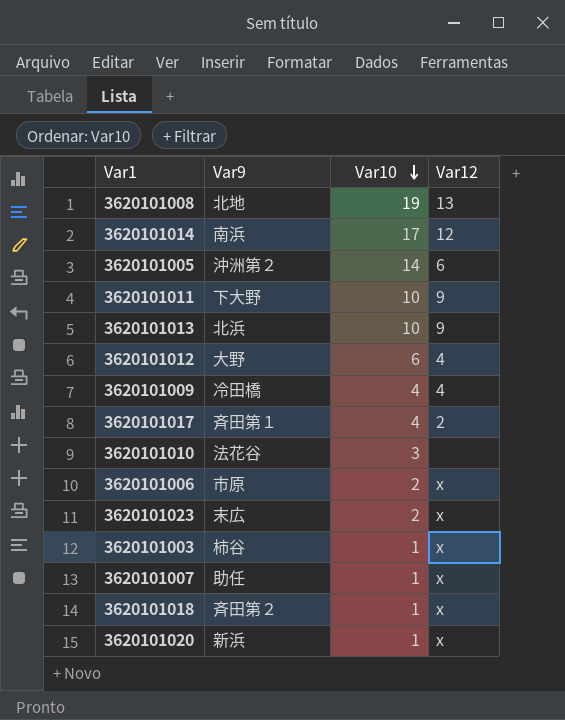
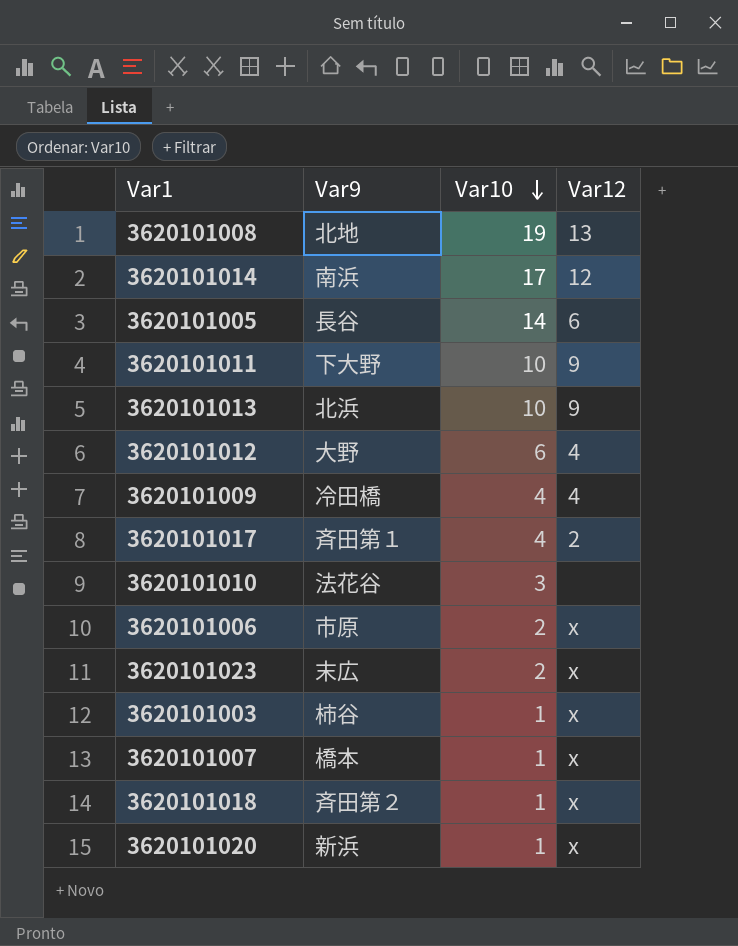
3620101005 | Var9: 沖洲第２ -> 長谷
3620101007 | Var9: 助任 -> 橋本

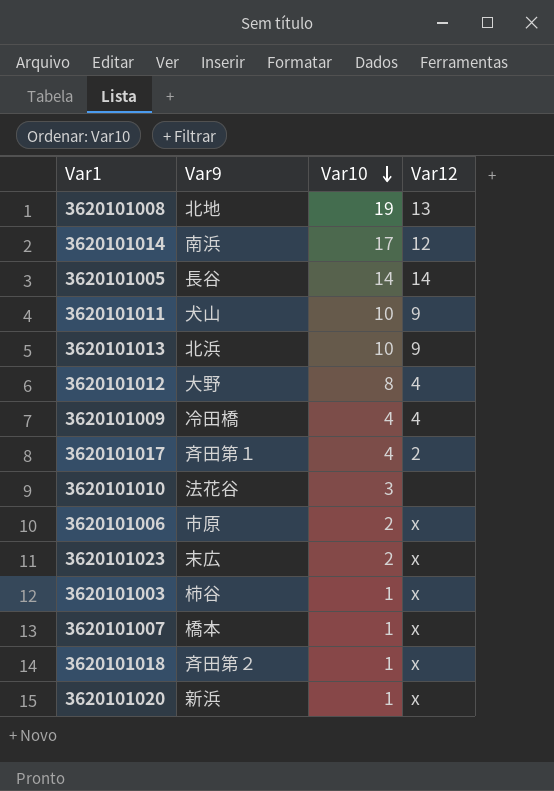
3620101005 | Var12: 6 -> 14
3620101011 | Var9: 下大野 -> 犬山
3620101012 | Var10: 6 -> 8

